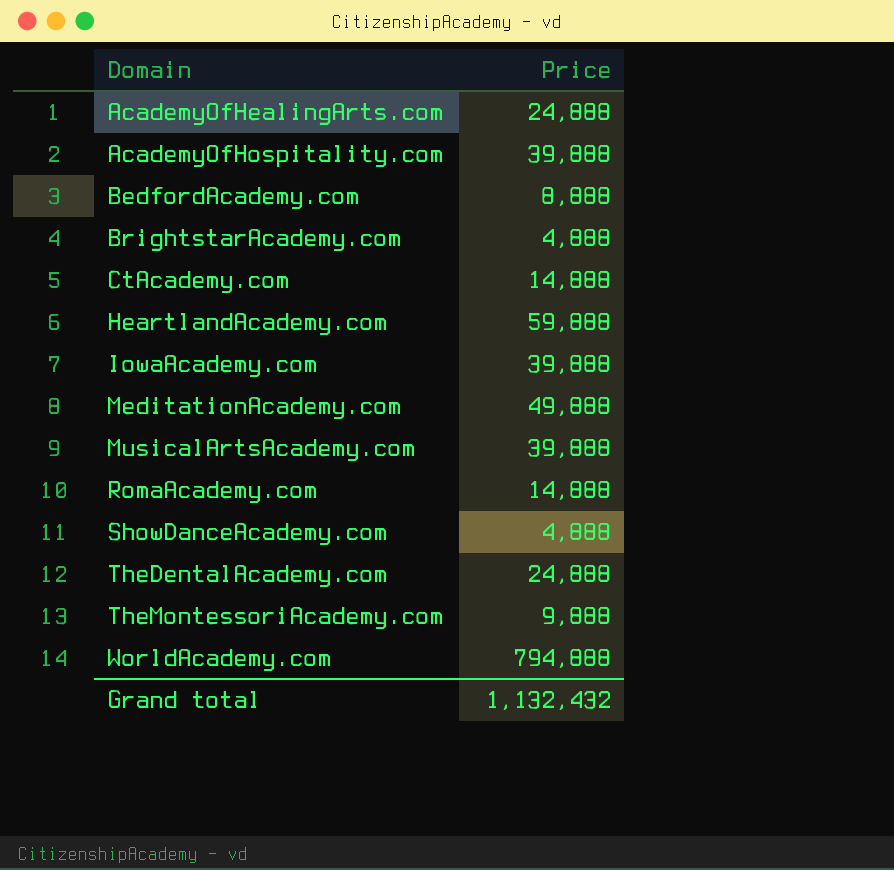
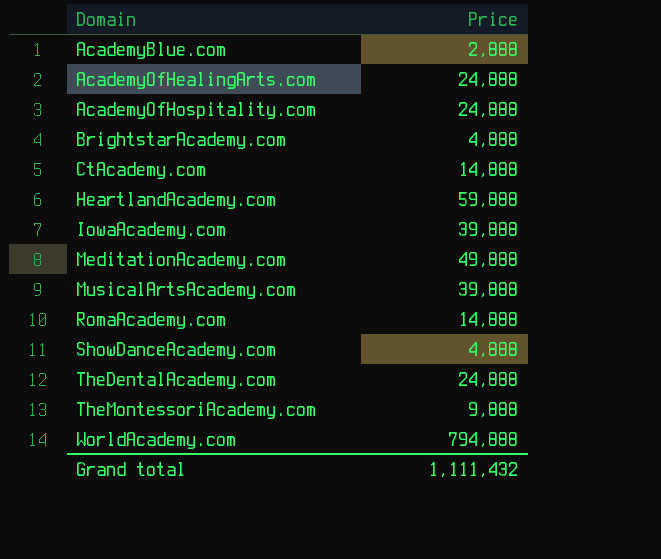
row BedfordAcademy.com: 8,888 -> none
row AcademyBlue.com: none -> 2,888
AcademyOfHospitality.com | Price: 39,888 -> 24,888
Grand total | Price: 1,132,432 -> 1,111,432

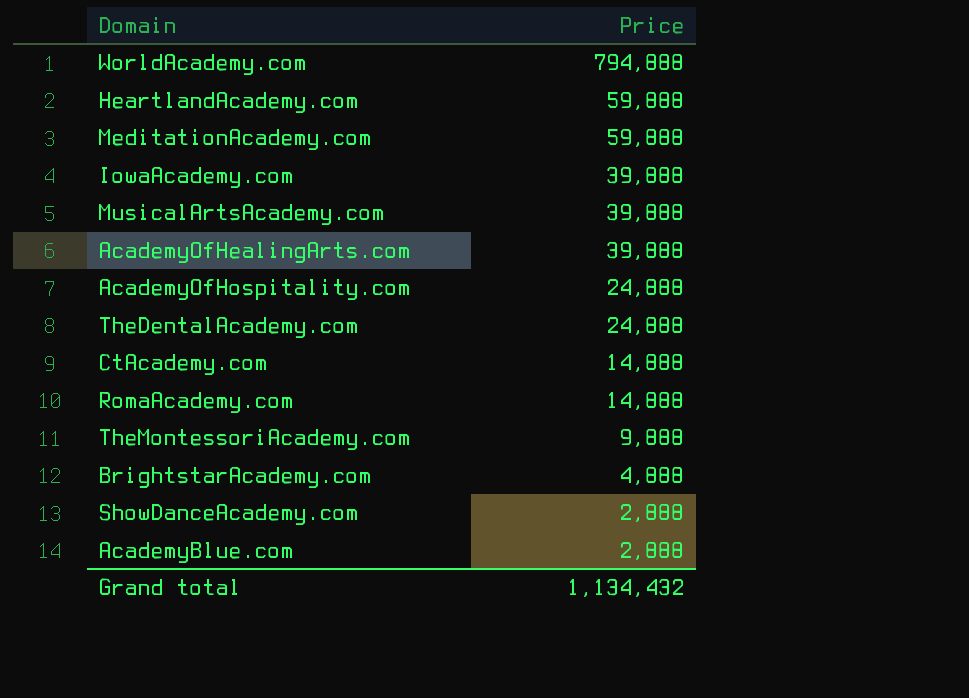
row order: Domain ascending -> Price descending
MeditationAcademy.com | Price: 49,888 -> 59,888
AcademyOfHealingArts.com | Price: 24,888 -> 39,888
ShowDanceAcademy.com | Price: 4,888 -> 2,888
Grand total | Price: 1,111,432 -> 1,134,432

